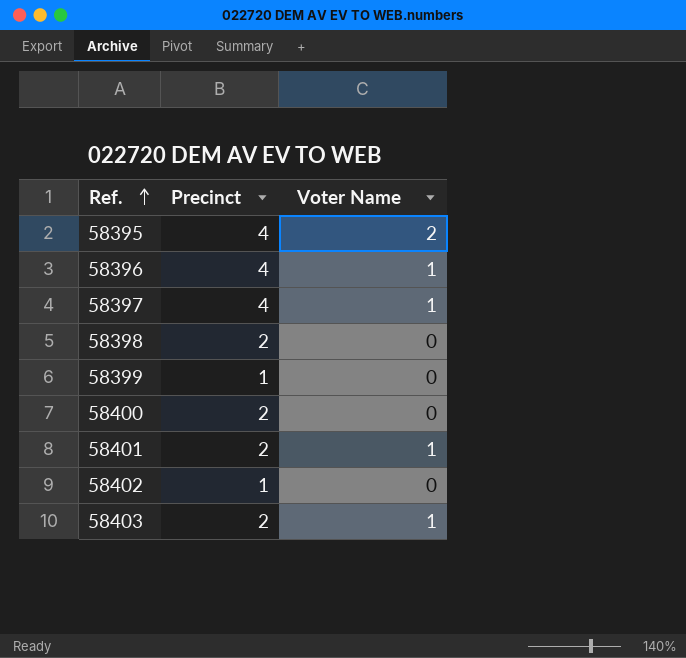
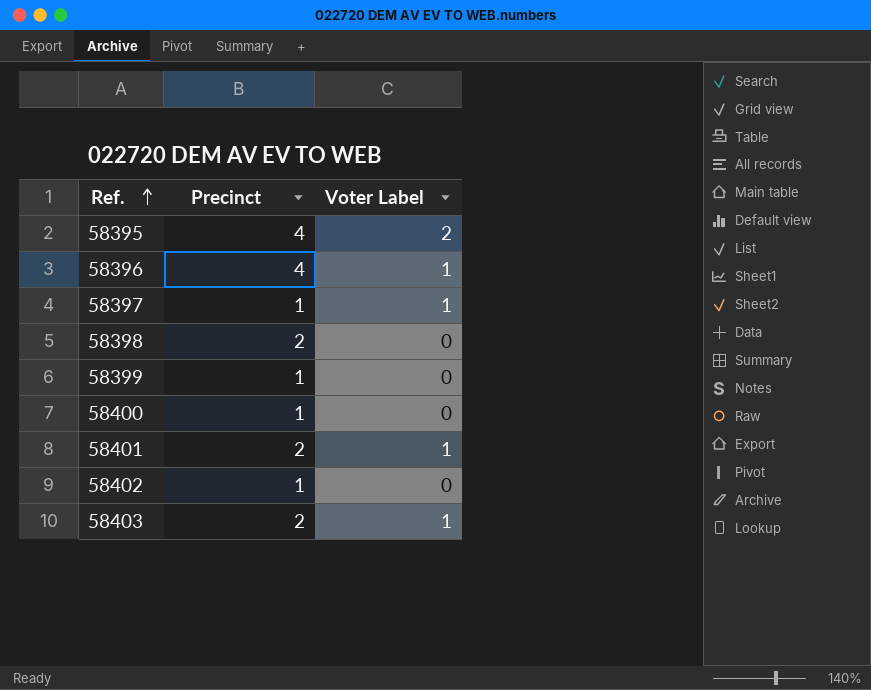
column name: Voter Name -> Voter Label
58397 | Precinct: 4 -> 1
58400 | Precinct: 2 -> 1

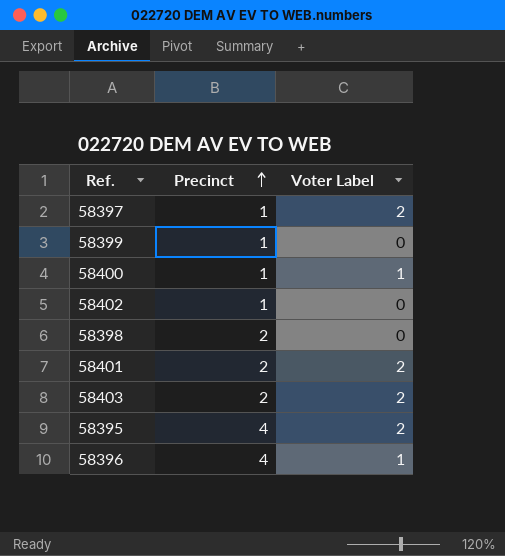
row order: Ref. ascending -> Precinct ascending
58397 | Voter Label: 1 -> 2
58400 | Voter Label: 0 -> 1
58401 | Voter Label: 1 -> 2
58403 | Voter Label: 1 -> 2

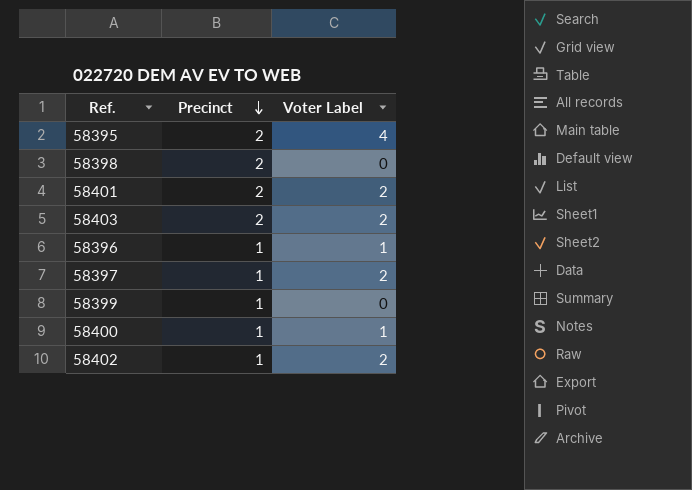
row order: Precinct ascending -> Precinct descending
58395 | Precinct: 4 -> 2
58395 | Voter Label: 2 -> 4
58396 | Precinct: 4 -> 1
58402 | Voter Label: 0 -> 2

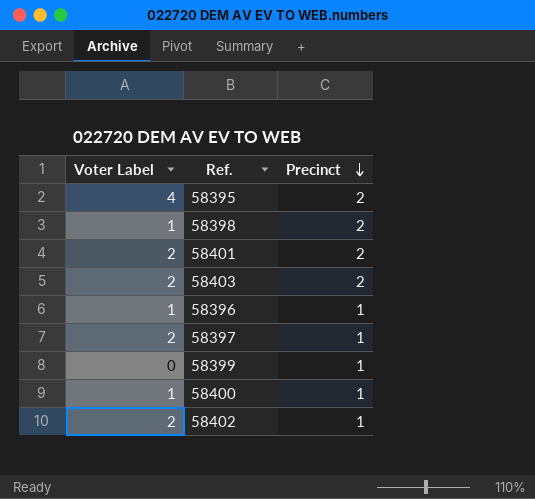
column Voter Label | position: 3 -> 1
58398 | Voter Label: 0 -> 1

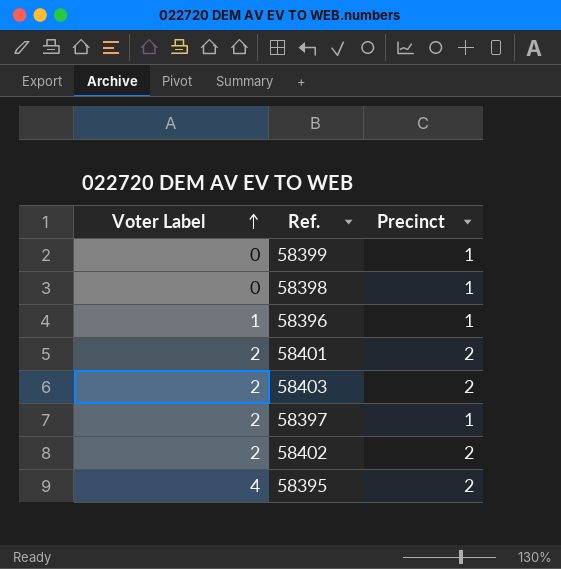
row order: Precinct descending -> Voter Label ascending
row 58400: 1 | 1 -> none
58398 | Voter Label: 1 -> 0
58398 | Precinct: 2 -> 1
58402 | Precinct: 1 -> 2

